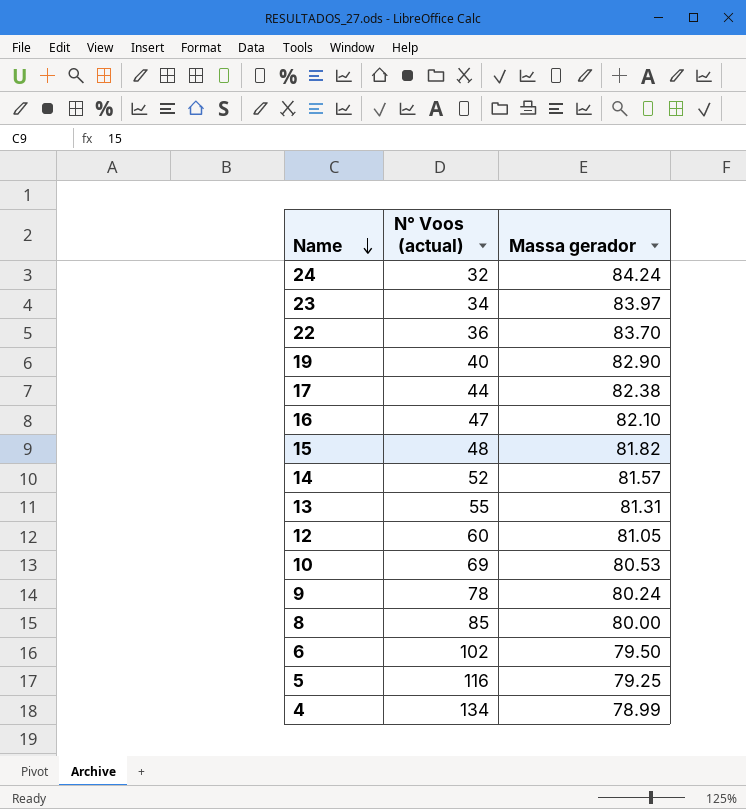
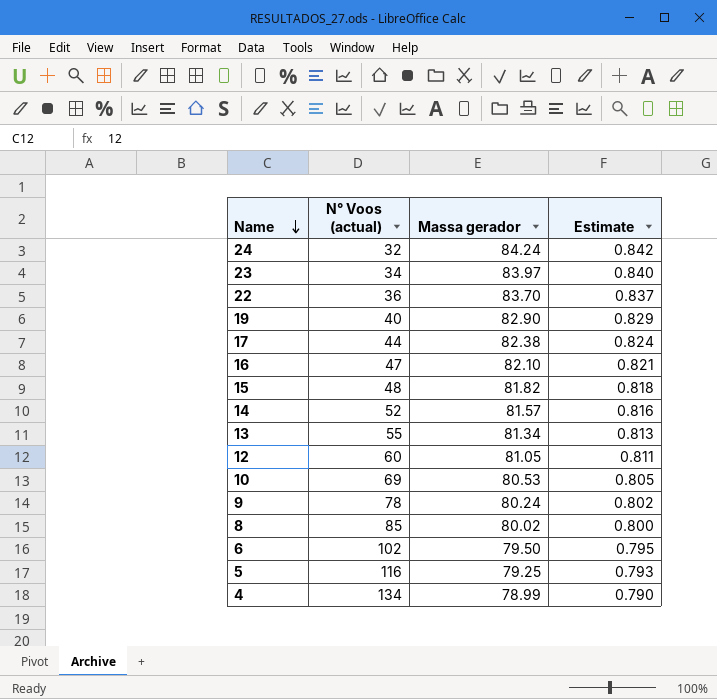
column Estimate | formula: none -> [Massa gerador] * 0.01
13 | Massa gerador: 81.31 -> 81.34
8 | Massa gerador: 80.00 -> 80.02

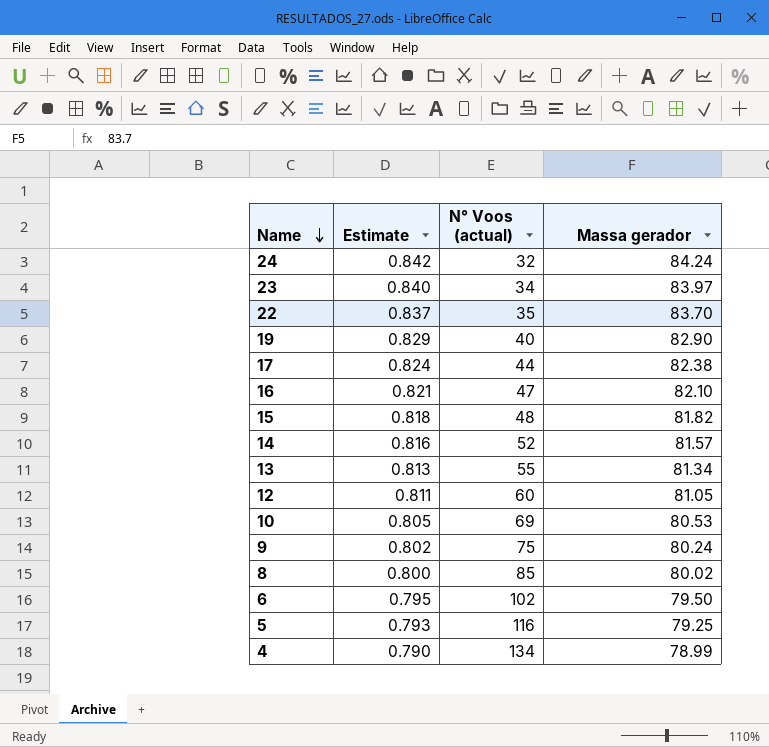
column Estimate | position: 4 -> 2
22 | N° Voos (actual): 36 -> 35
9 | N° Voos (actual): 78 -> 75

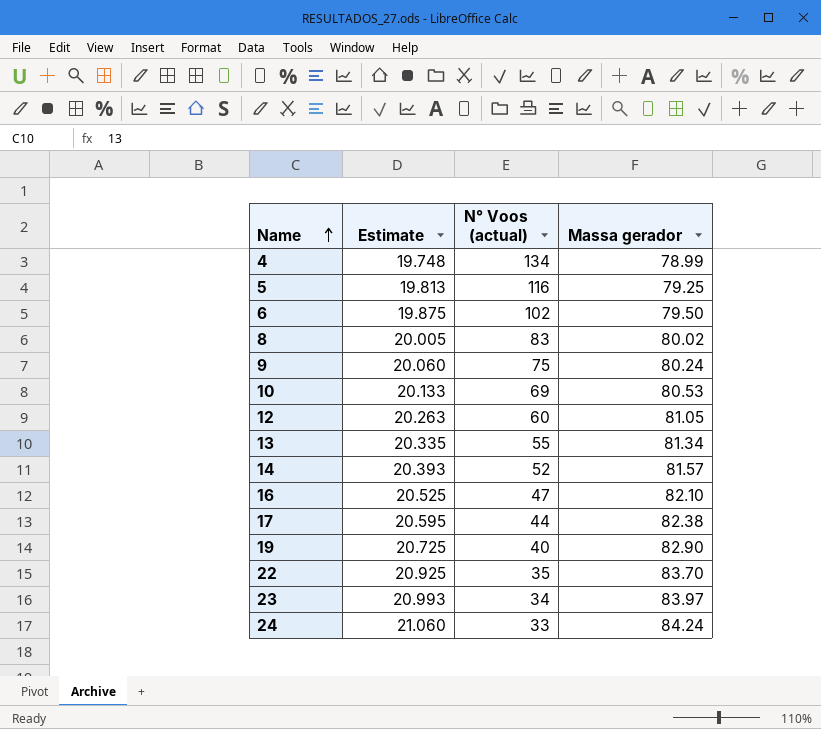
row order: Name descending -> Name ascending
column Estimate | formula: [Massa gerador] * 0.01 -> [Massa gerador] * 0.25
row 15: 0.818 | 48 | 81.82 -> none
8 | N° Voos (actual): 85 -> 83
24 | N° Voos (actual): 32 -> 33

